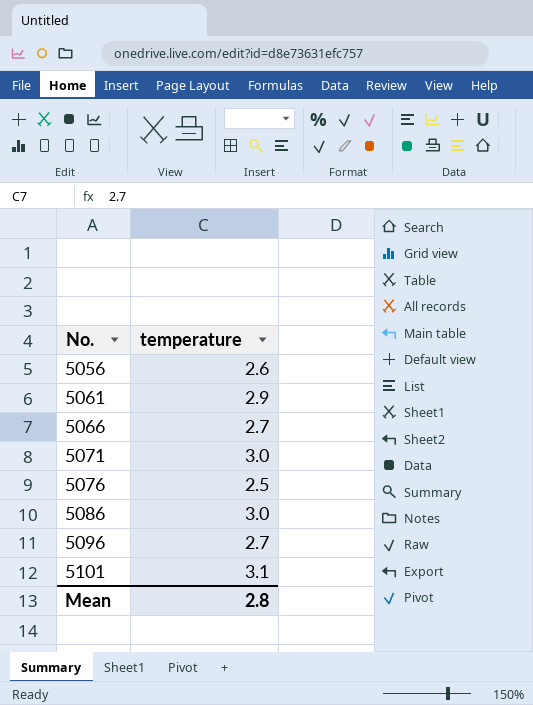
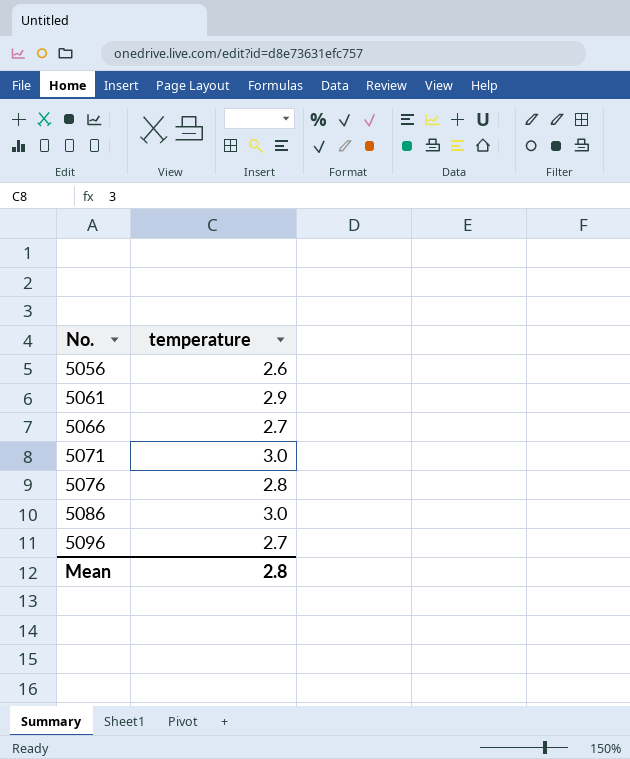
row 5101: 3.1 -> none
5076 | temperature: 2.5 -> 2.8

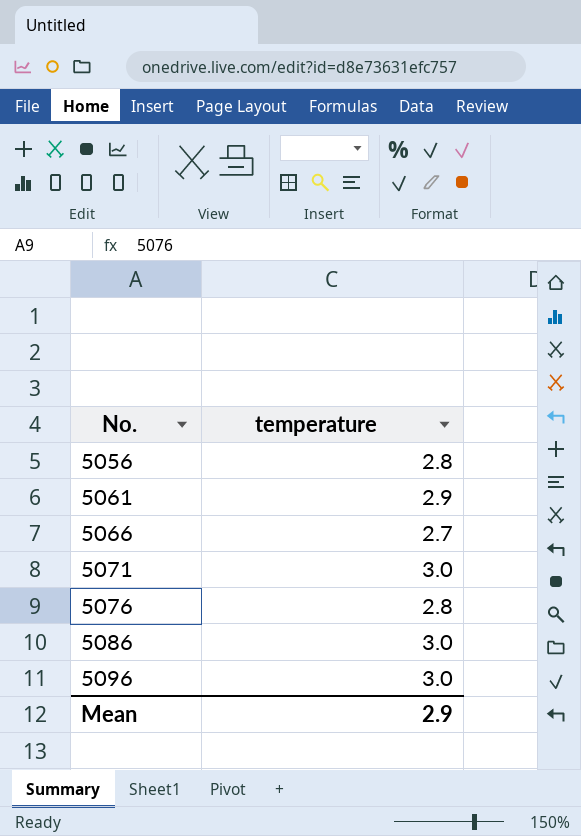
5056 | temperature: 2.6 -> 2.8
5096 | temperature: 2.7 -> 3.0
Mean | temperature: 2.8 -> 2.9

